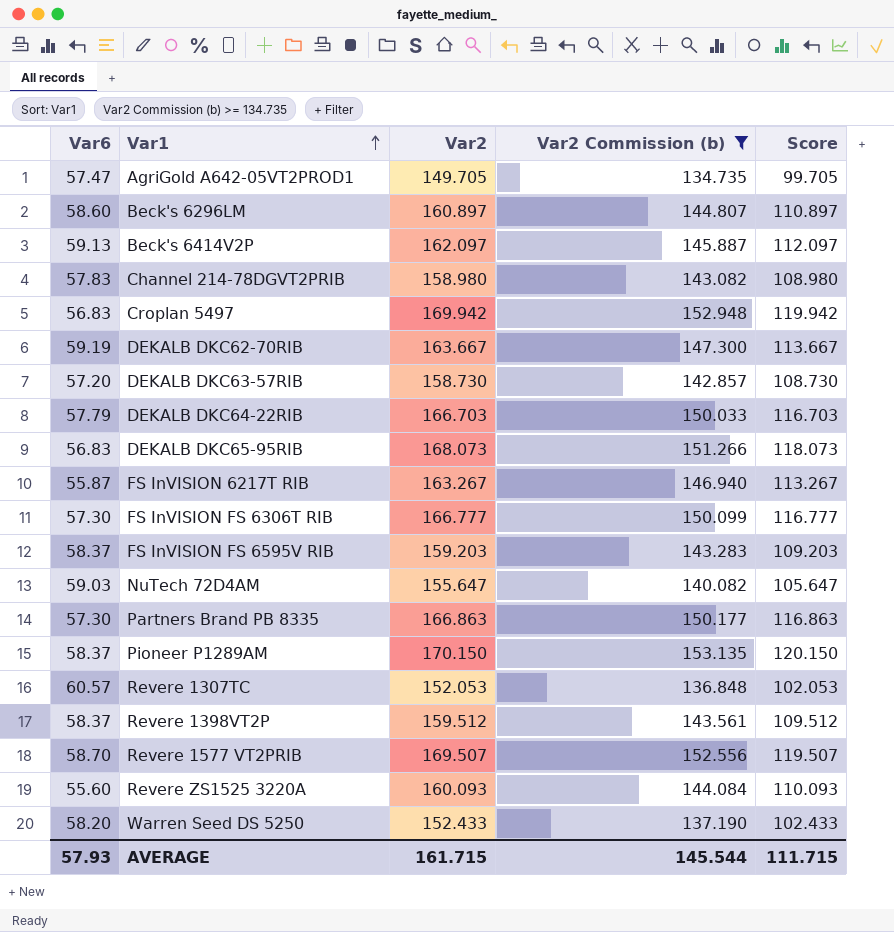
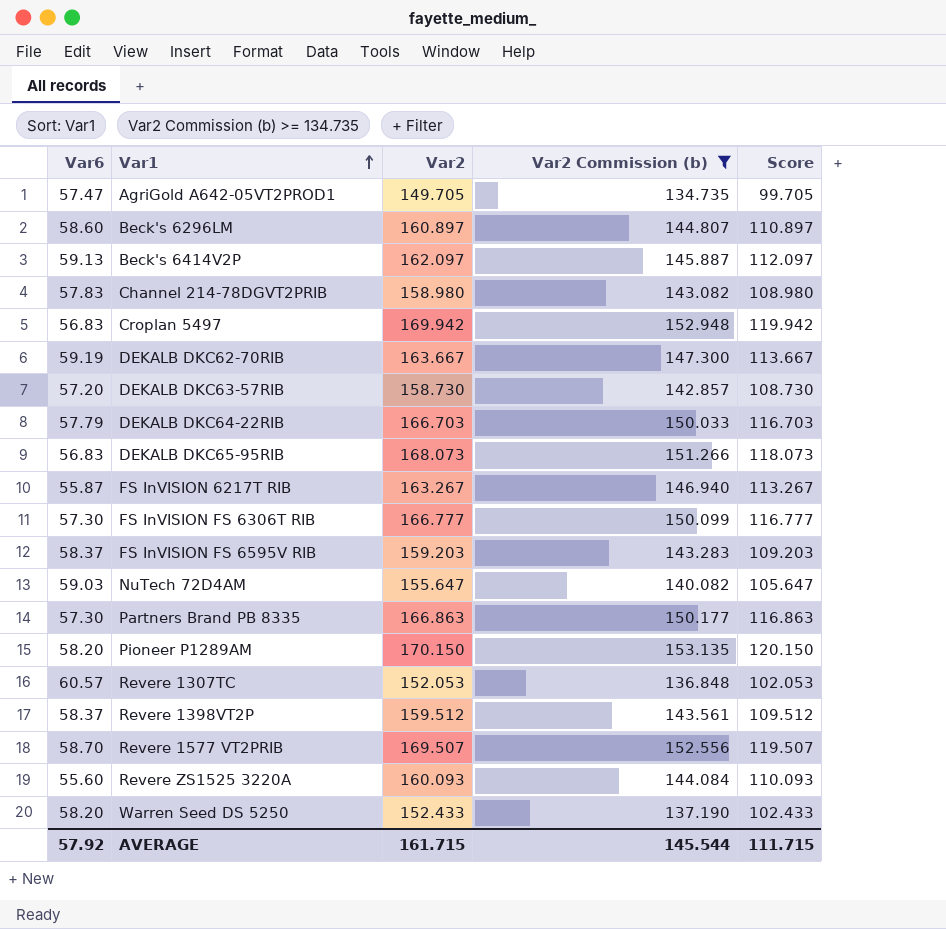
Pioneer P1289AM | Var6: 58.37 -> 58.20
AVERAGE | Var6: 57.93 -> 57.92

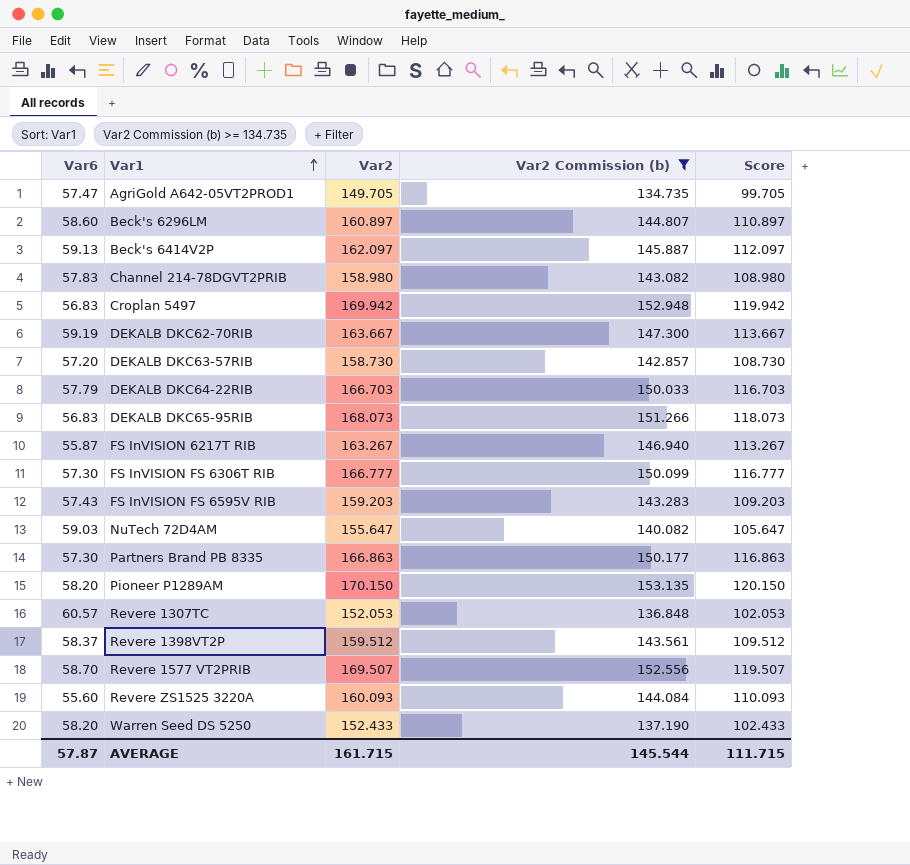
FS InVISION FS 6595V RIB | Var6: 58.37 -> 57.43
AVERAGE | Var6: 57.92 -> 57.87

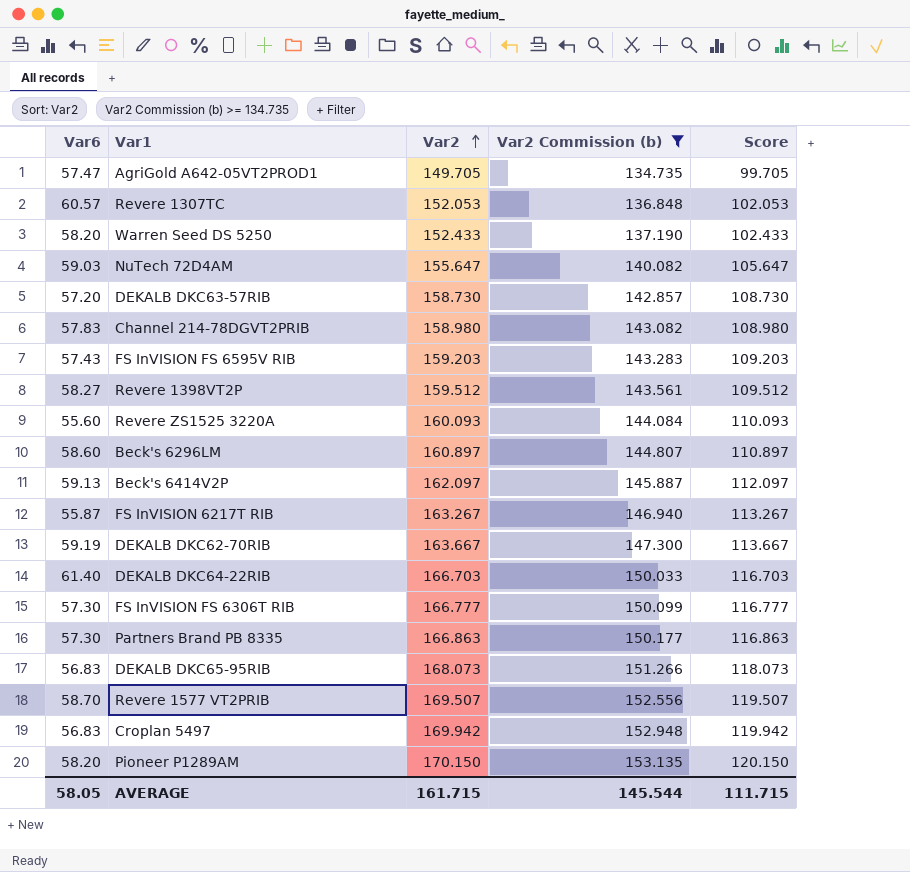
row order: Var1 ascending -> Var2 ascending
Revere 1398VT2P | Var6: 58.37 -> 58.27
DEKALB DKC64-22RIB | Var6: 57.79 -> 61.40
AVERAGE | Var6: 57.87 -> 58.05

